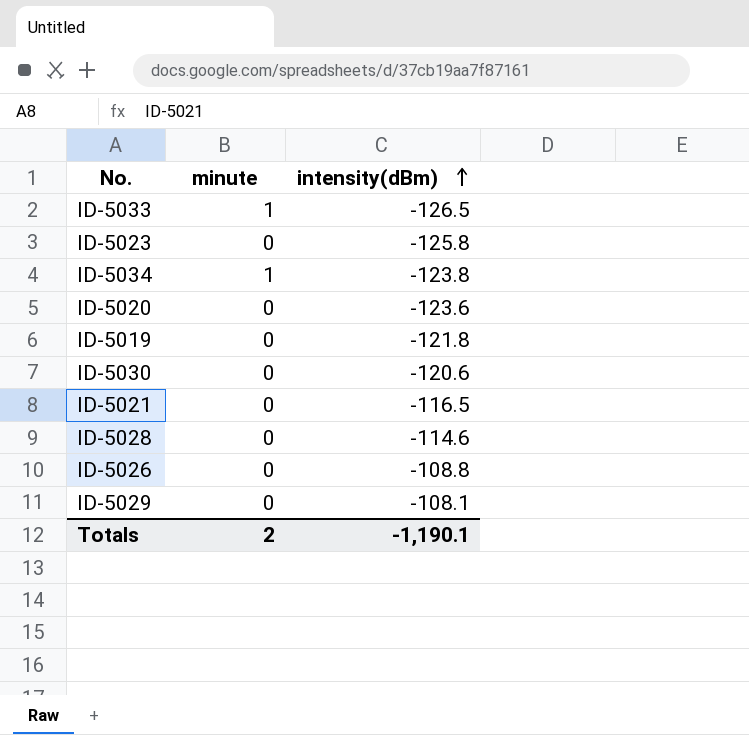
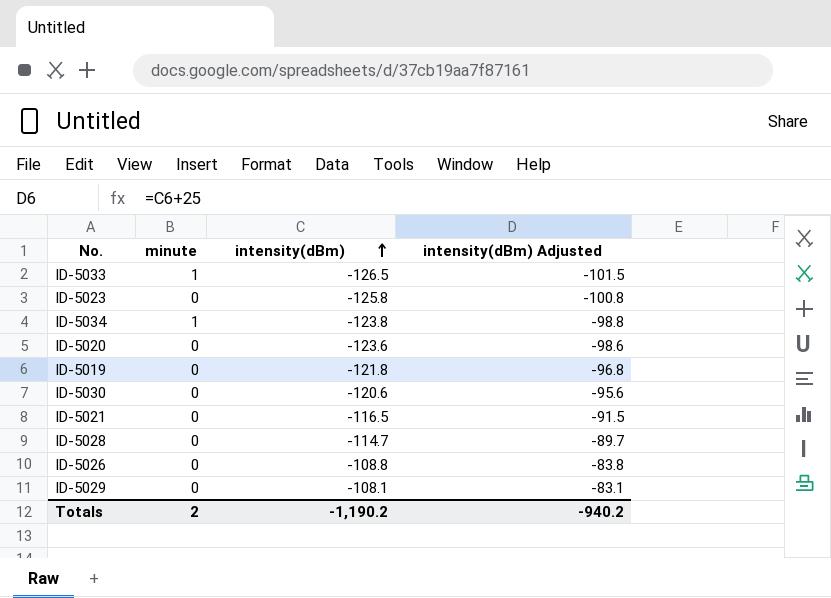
column intensity(dBm) Adjusted | formula: none -> [intensity(dBm)] + 25
ID-5028 | intensity(dBm): -114.6 -> -114.7
Totals | intensity(dBm): -1,190.1 -> -1,190.2

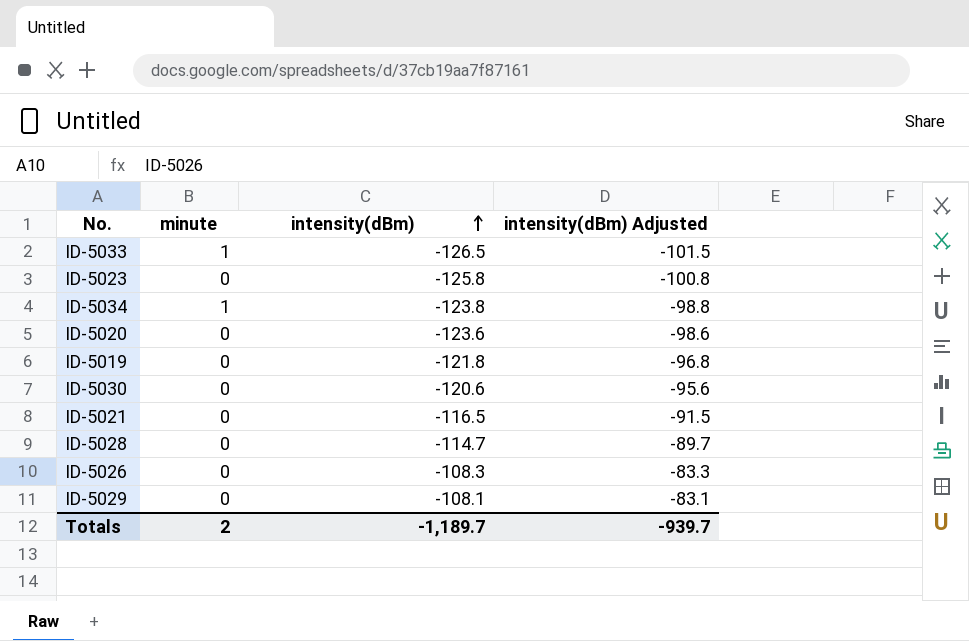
ID-5026 | intensity(dBm): -108.8 -> -108.3
ID-5026 | intensity(dBm) Adjusted: -83.8 -> -83.3
Totals | intensity(dBm): -1,190.2 -> -1,189.7
Totals | intensity(dBm) Adjusted: -940.2 -> -939.7

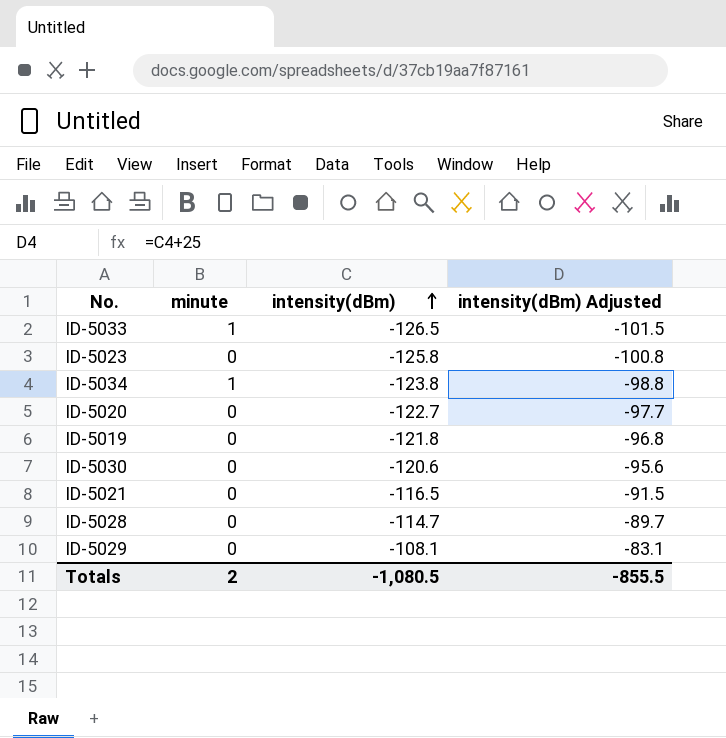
row ID-5026: 0 | -108.3 | -83.3 -> none
ID-5020 | intensity(dBm): -123.6 -> -122.7
ID-5020 | intensity(dBm) Adjusted: -98.6 -> -97.7
Totals | intensity(dBm): -1,189.7 -> -1,080.5
Totals | intensity(dBm) Adjusted: -939.7 -> -855.5

